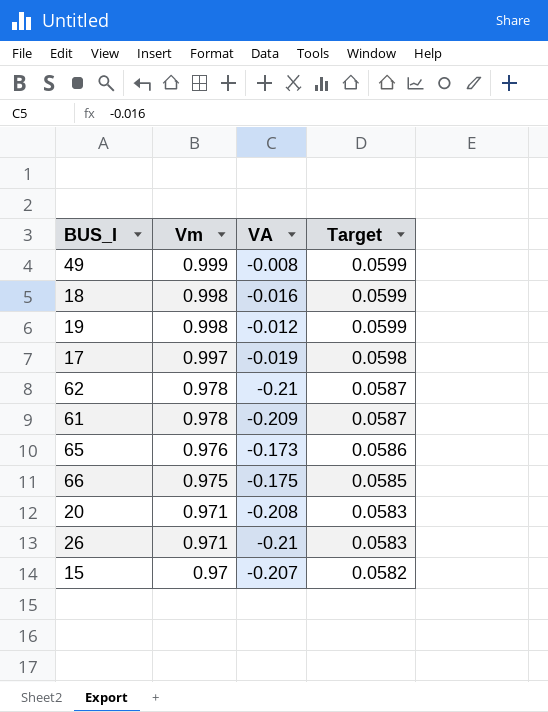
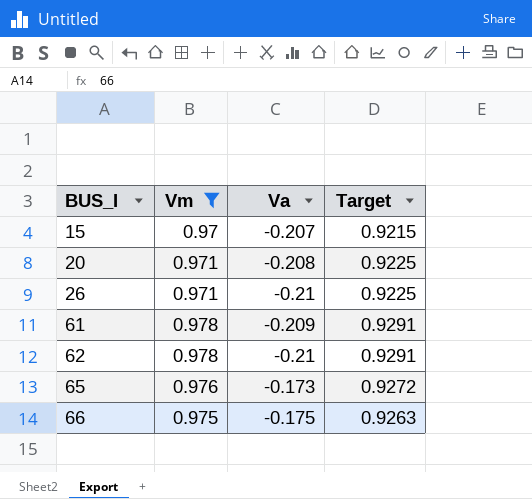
filter: none -> Vm <= 0.978
row order: Vm descending -> BUS_I ascending
column name: VA -> Va
column Target | formula: [Vm] * 0.06 -> [Vm] * 0.95

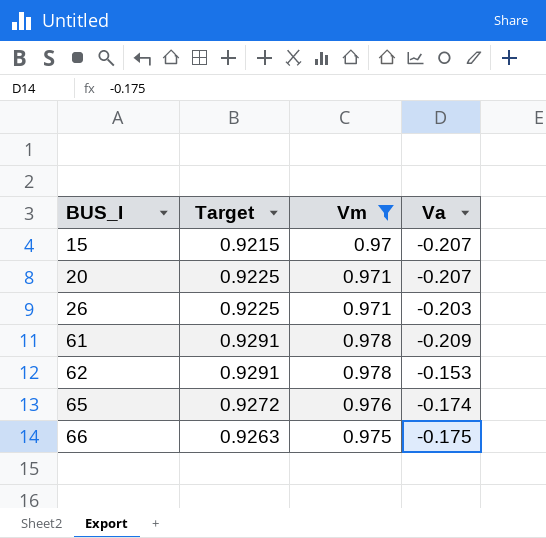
column Target | position: 4 -> 2
20 | Va: -0.208 -> -0.207
26 | Va: -0.21 -> -0.203
62 | Va: -0.21 -> -0.153
65 | Va: -0.173 -> -0.174

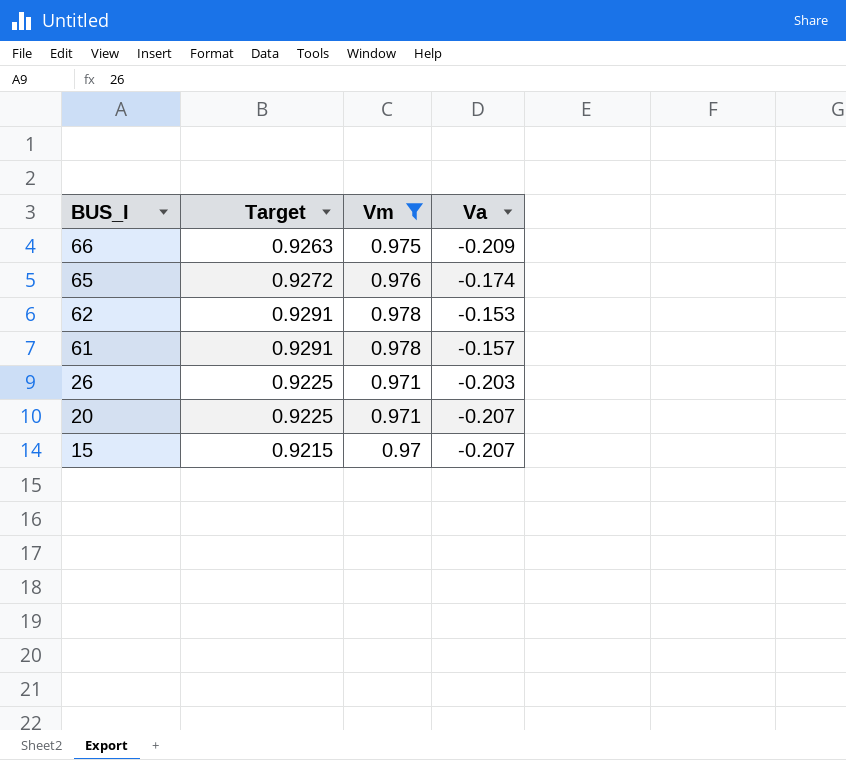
row order: BUS_I ascending -> BUS_I descending
66 | Va: -0.175 -> -0.209
61 | Va: -0.209 -> -0.157

